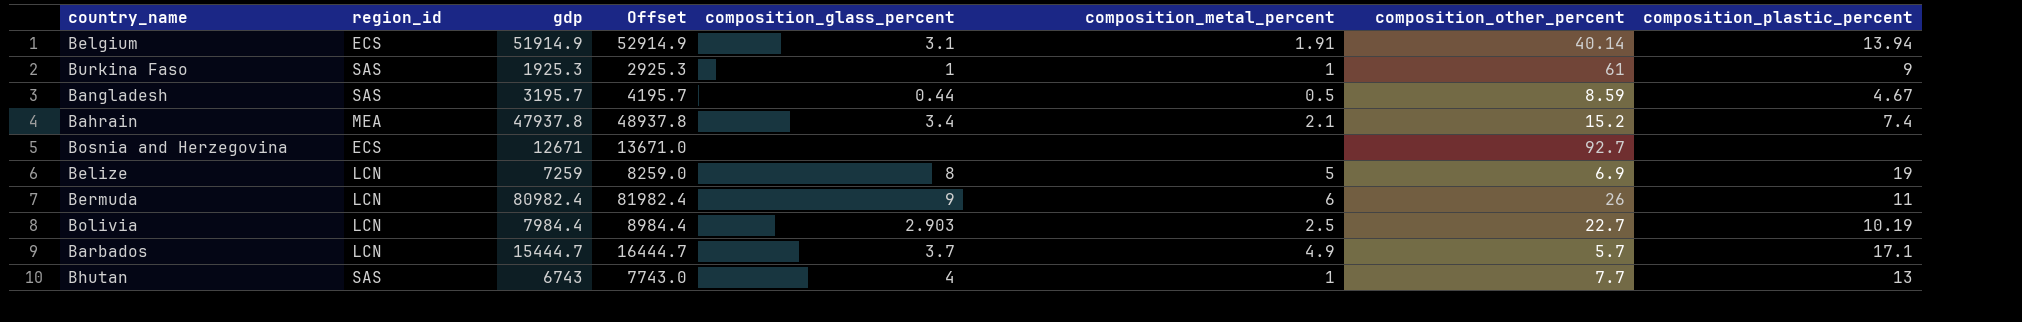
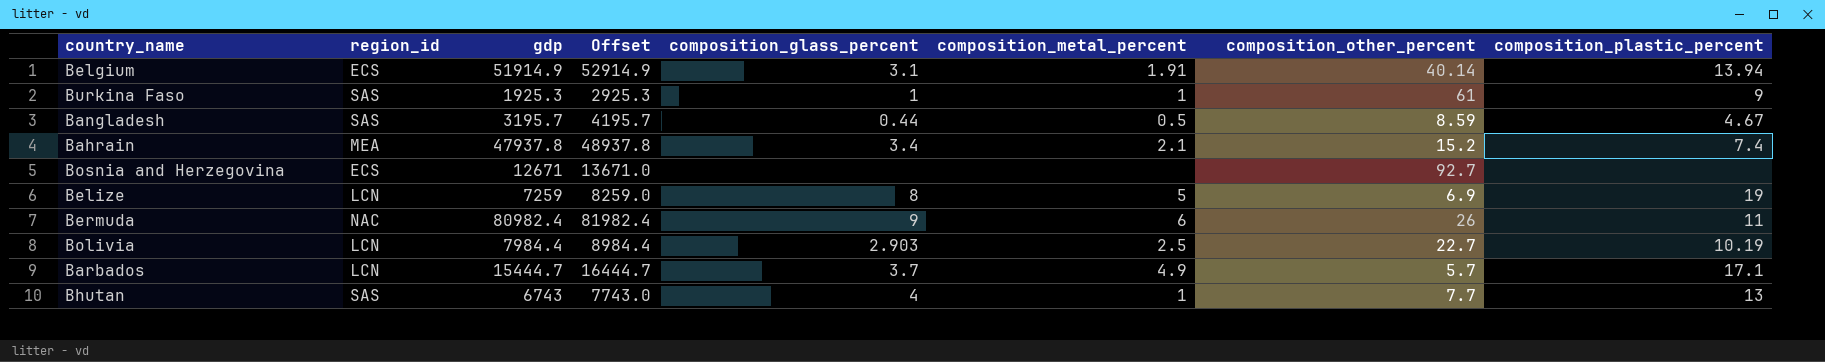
Bermuda | region_id: LCN -> NAC

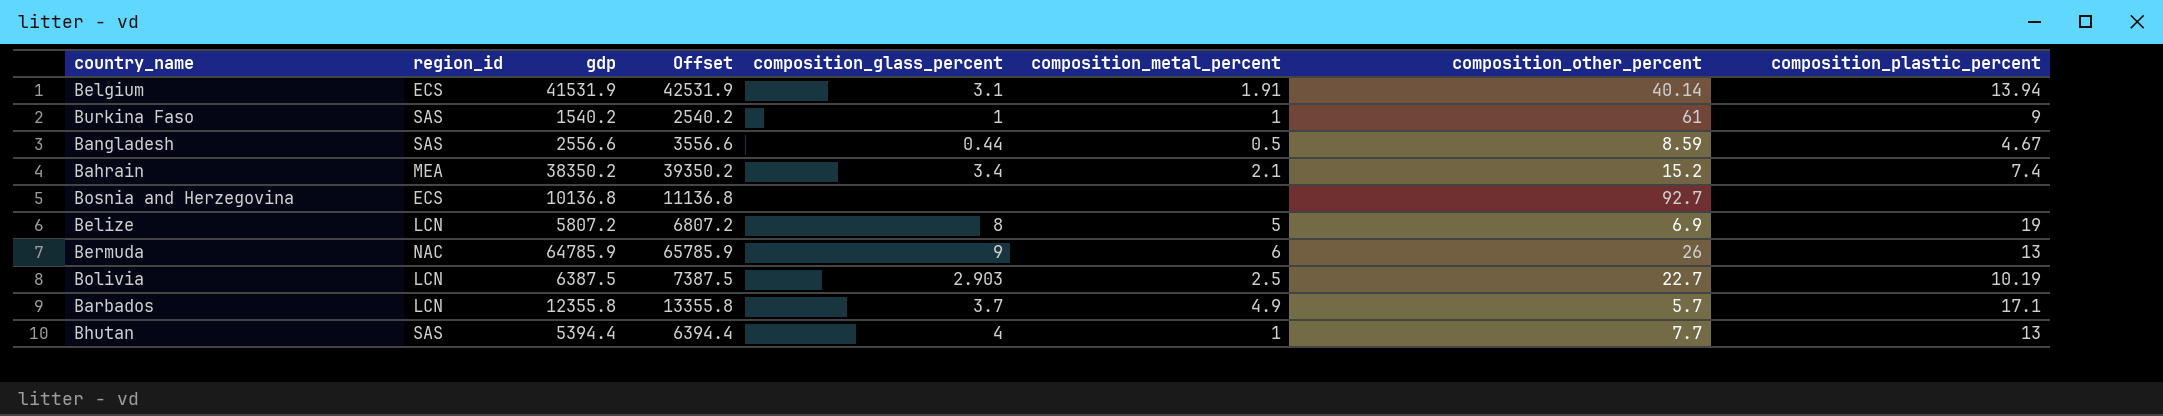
Belgium | gdp: 51914.9 -> 41531.9
Belgium | Offset: 52914.9 -> 42531.9
Burkina Faso | gdp: 1925.3 -> 1540.2
Burkina Faso | Offset: 2925.3 -> 2540.2
Bangladesh | gdp: 3195.7 -> 2556.6
Bangladesh | Offset: 4195.7 -> 3556.6
Bahrain | gdp: 47937.8 -> 38350.2
Bahrain | Offset: 48937.8 -> 39350.2
Bosnia and Herzegovina | gdp: 12671 -> 10136.8
Bosnia and Herzegovina | Offset: 13671.0 -> 11136.8
Belize | gdp: 7259 -> 5807.2
Belize | Offset: 8259.0 -> 6807.2
Bermuda | gdp: 80982.4 -> 64785.9
Bermuda | Offset: 81982.4 -> 65785.9
Bermuda | composition_plastic_percent: 11 -> 13
Bolivia | gdp: 7984.4 -> 6387.5
Bolivia | Offset: 8984.4 -> 7387.5
Barbados | gdp: 15444.7 -> 12355.8
Barbados | Offset: 16444.7 -> 13355.8
Bhutan | gdp: 6743 -> 5394.4
Bhutan | Offset: 7743.0 -> 6394.4

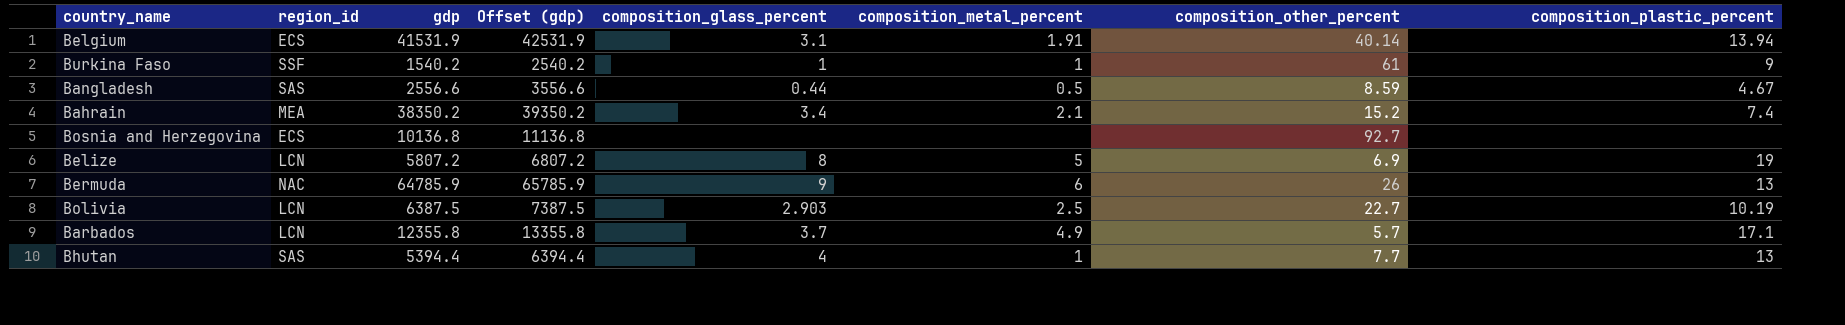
column name: Offset -> Offset (gdp)
Burkina Faso | region_id: SAS -> SSF

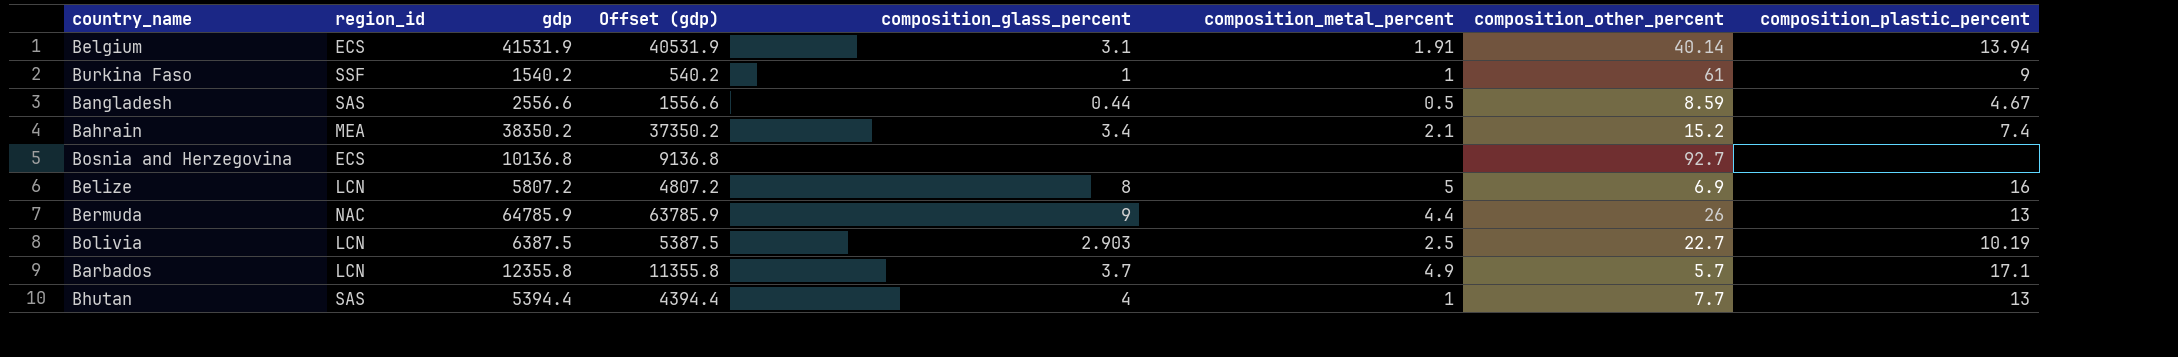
column Offset (gdp) | formula: [gdp] + 1000 -> [gdp] - 1000
Belize | composition_plastic_percent: 19 -> 16
Bermuda | composition_metal_percent: 6 -> 4.4

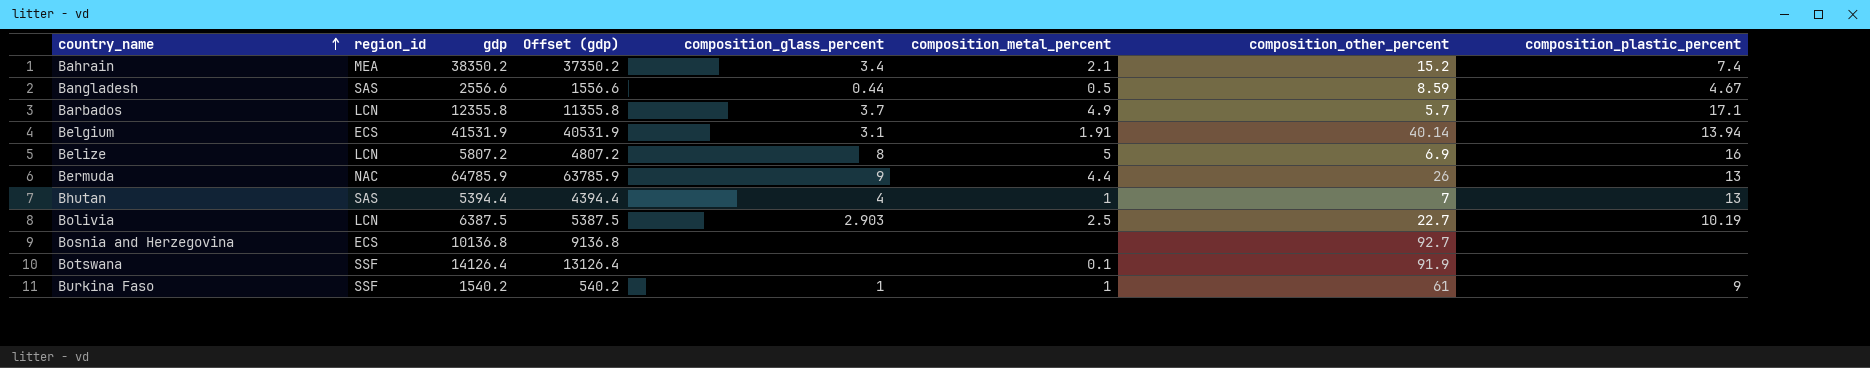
row order: none -> country_name ascending
Bhutan | composition_other_percent: 7.7 -> 7
row Botswana: none -> SSF | 14126.4 | 13126.4 | none | 0.1 | 91.9 | none

